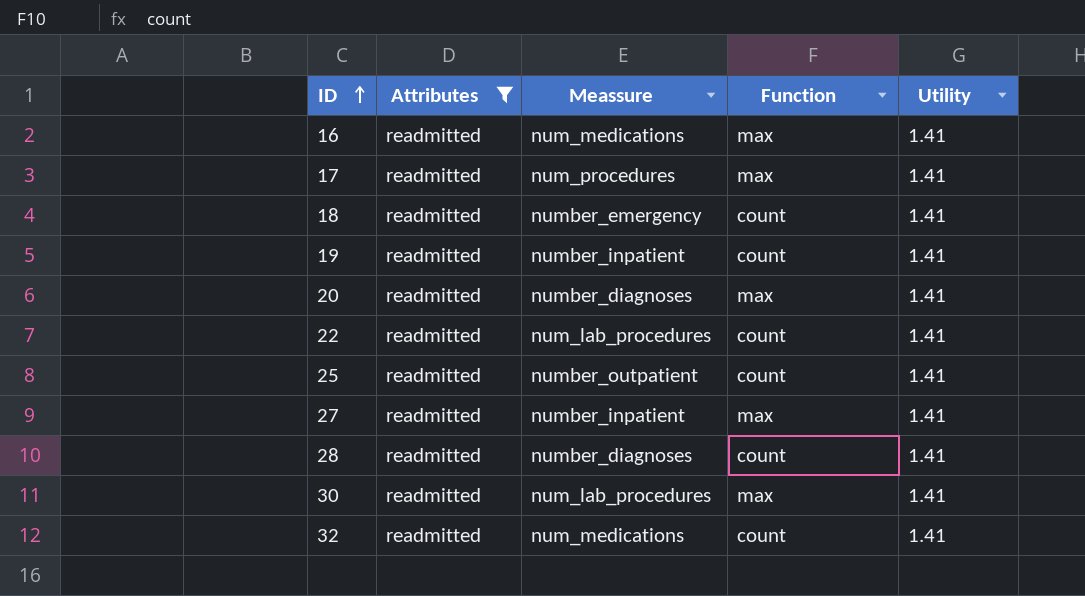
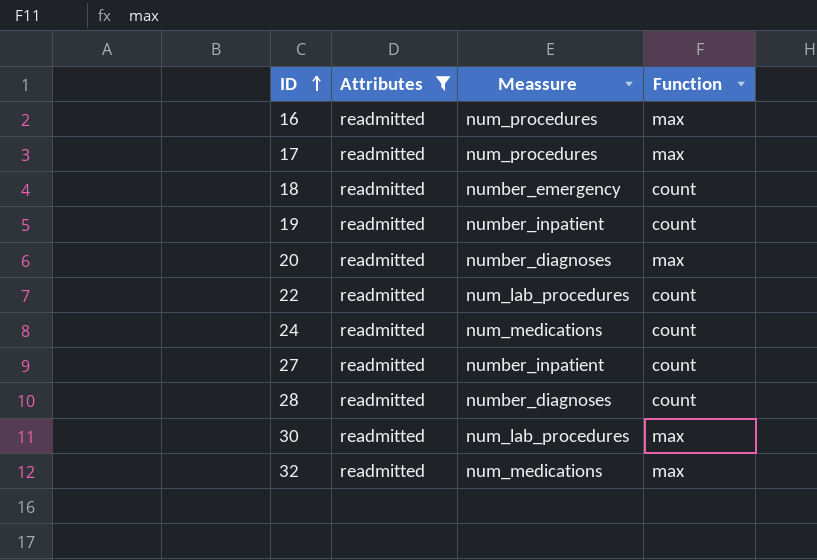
column Utility | position: 5 -> none
row 25: readmitted | number_outpatient | count | 1.41 -> none
16 | Meassure: num_medications -> num_procedures
row 24: none -> readmitted | num_medications | count
27 | Function: max -> count
32 | Function: count -> max

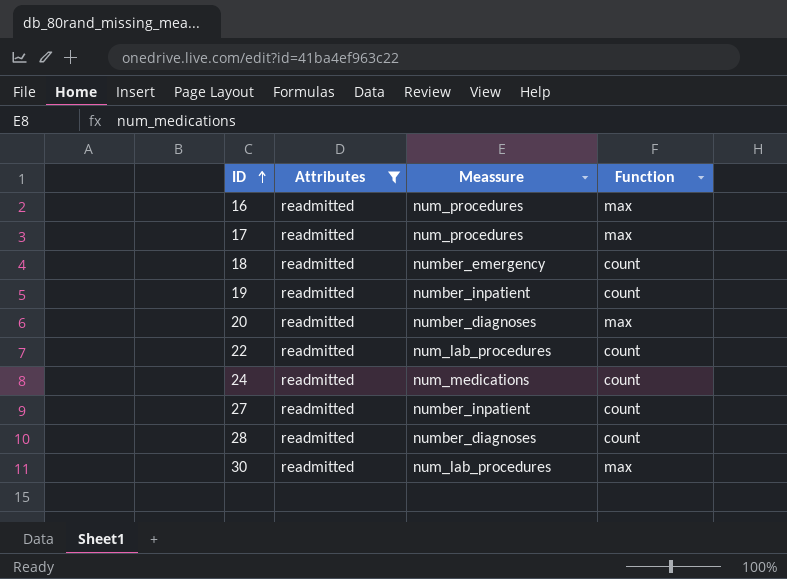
row 32: readmitted | num_medications | max -> none

